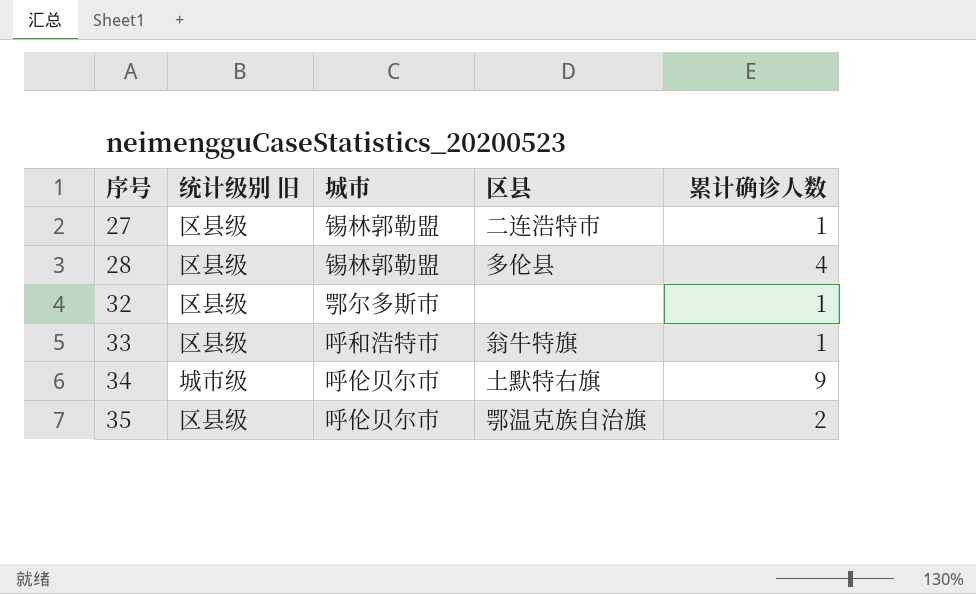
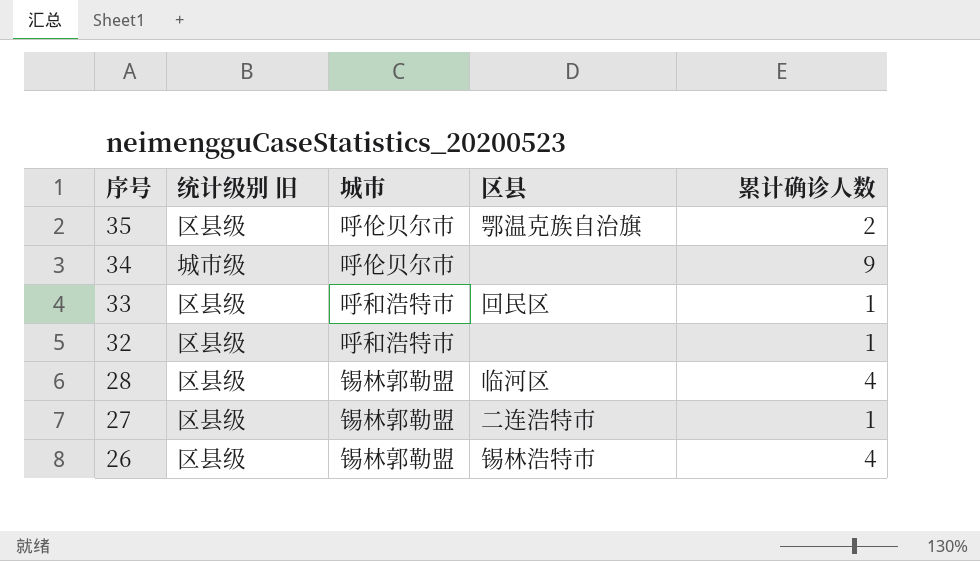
row order: 序号 ascending -> 序号 descending
34 | 区县: 土默特右旗 -> none
33 | 区县: 翁牛特旗 -> 回民区
32 | 城市: 鄂尔多斯市 -> 呼和浩特市
28 | 区县: 多伦县 -> 临河区
row 26: none -> 区县级 | 锡林郭勒盟 | 锡林浩特市 | 4

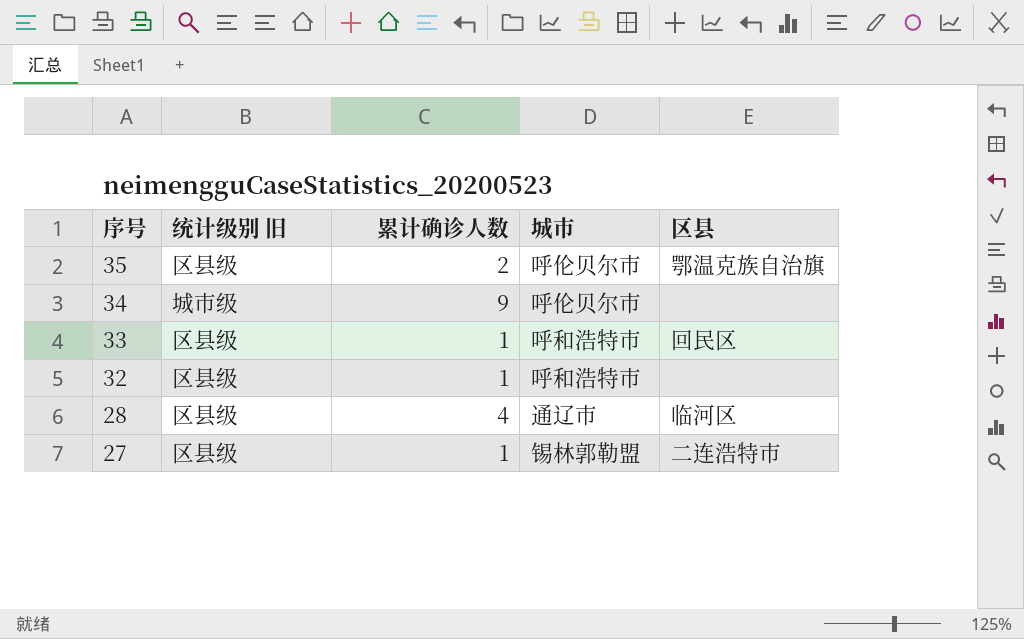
column 累计确诊人数 | position: 5 -> 3
row 26: 区县级 | 锡林郭勒盟 | 锡林浩特市 | 4 -> none
28 | 城市: 锡林郭勒盟 -> 通辽市

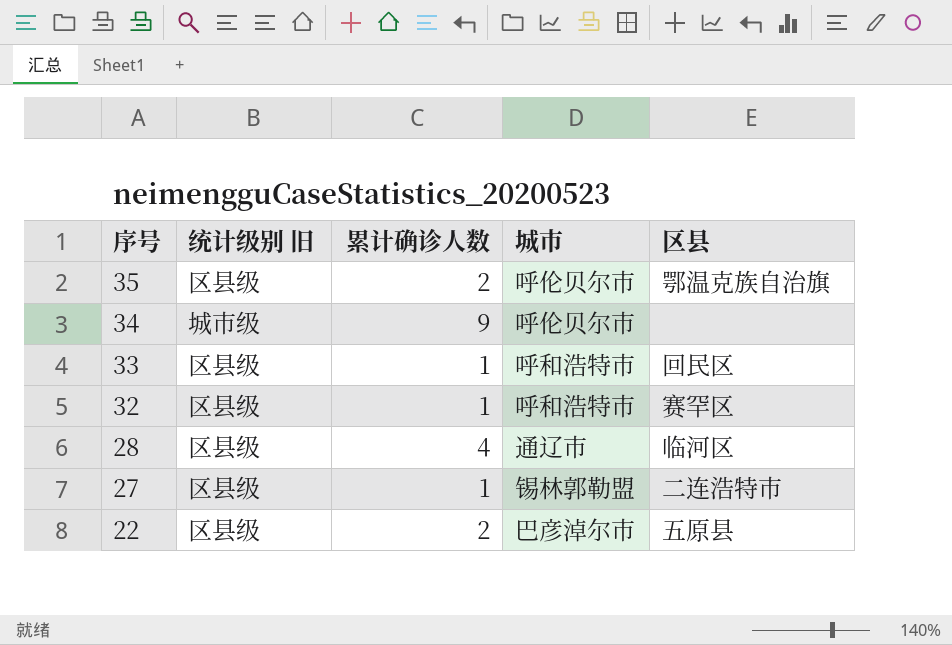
32 | 区县: none -> 赛罕区
row 22: none -> 区县级 | 2 | 巴彦淖尔市 | 五原县

